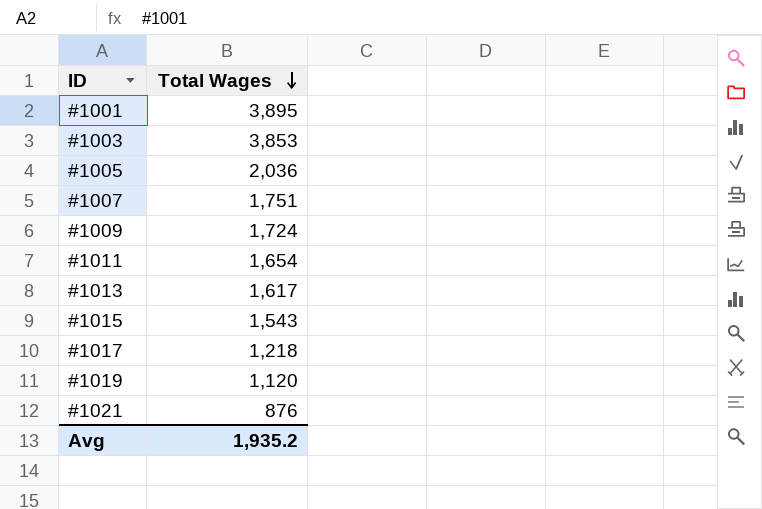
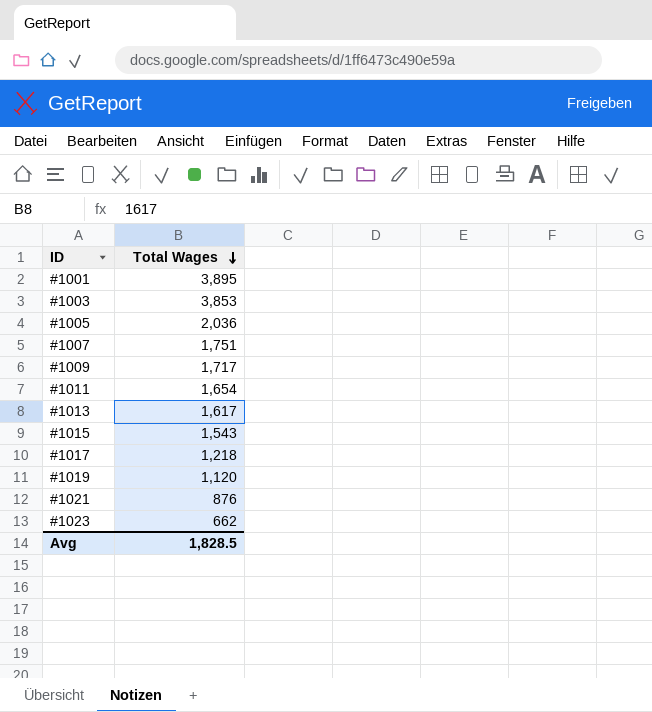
#1009 | Total Wages: 1,724 -> 1,717
row #1023: none -> 662
Avg | Total Wages: 1,935.2 -> 1,828.5

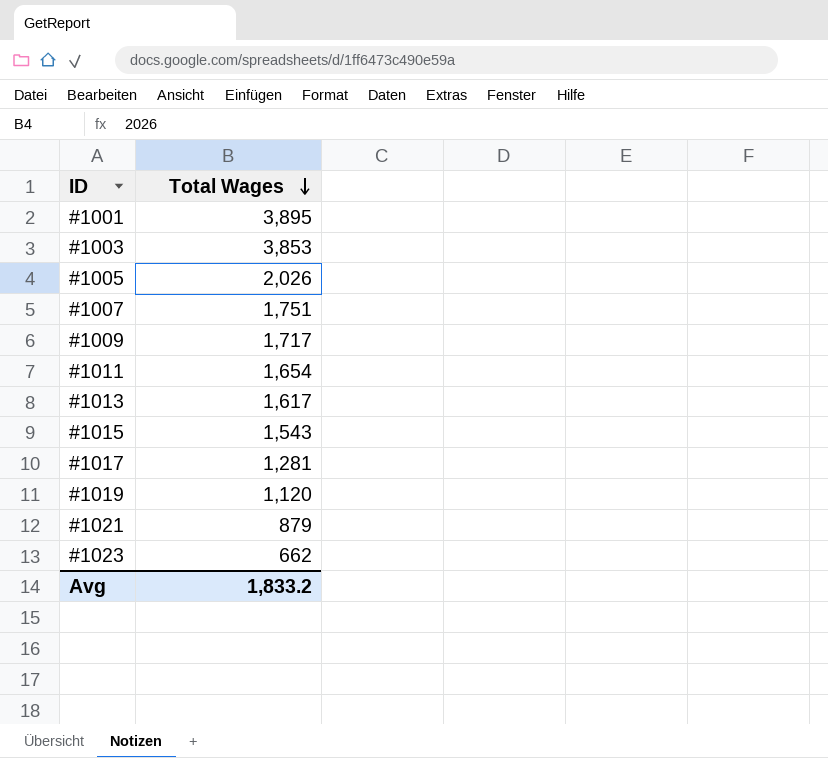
#1005 | Total Wages: 2,036 -> 2,026
#1017 | Total Wages: 1,218 -> 1,281
#1021 | Total Wages: 876 -> 879
Avg | Total Wages: 1,828.5 -> 1,833.2

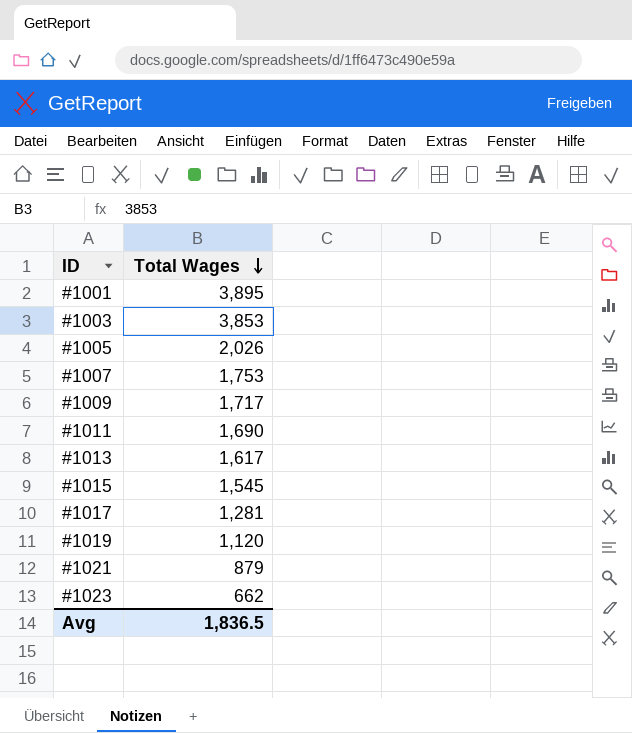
#1007 | Total Wages: 1,751 -> 1,753
#1011 | Total Wages: 1,654 -> 1,690
#1015 | Total Wages: 1,543 -> 1,545
Avg | Total Wages: 1,833.2 -> 1,836.5

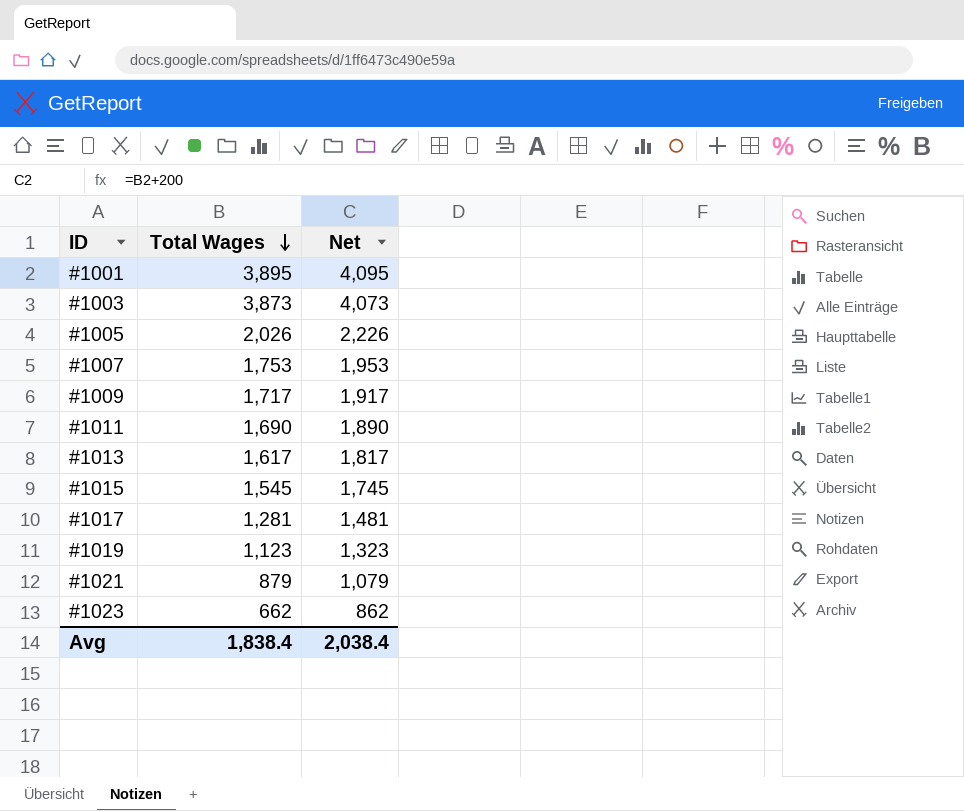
column Net | formula: none -> [Total Wages] + 200
#1003 | Total Wages: 3,853 -> 3,873
#1019 | Total Wages: 1,120 -> 1,123
Avg | Total Wages: 1,836.5 -> 1,838.4

